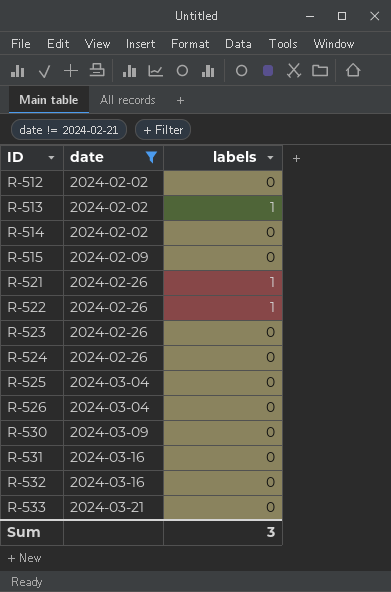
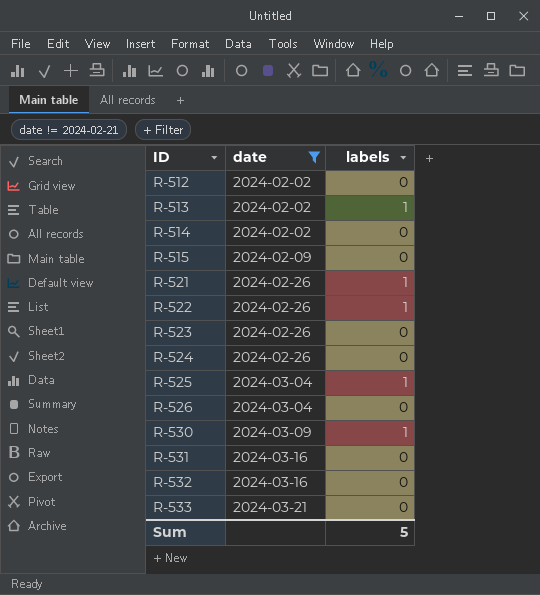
R-525 | labels: 0 -> 1
R-530 | labels: 0 -> 1
Sum | labels: 3 -> 5

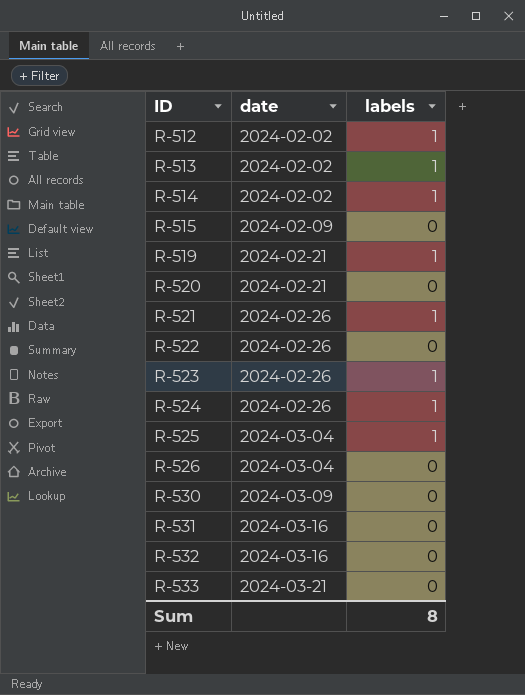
filter: date != 2024-02-21 -> none
R-512 | labels: 0 -> 1
R-514 | labels: 0 -> 1
R-522 | labels: 1 -> 0
R-523 | labels: 0 -> 1
R-524 | labels: 0 -> 1
R-530 | labels: 1 -> 0
Sum | labels: 5 -> 8

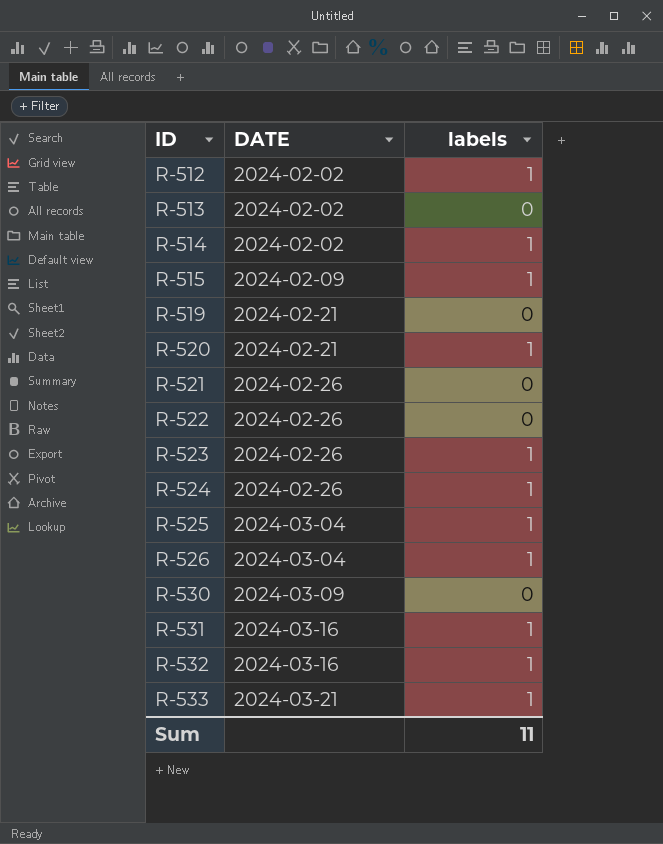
column name: date -> DATE
R-513 | labels: 1 -> 0
R-515 | labels: 0 -> 1
R-519 | labels: 1 -> 0
R-520 | labels: 0 -> 1
R-521 | labels: 1 -> 0
R-526 | labels: 0 -> 1
R-531 | labels: 0 -> 1
R-532 | labels: 0 -> 1
R-533 | labels: 0 -> 1
Sum | labels: 8 -> 11

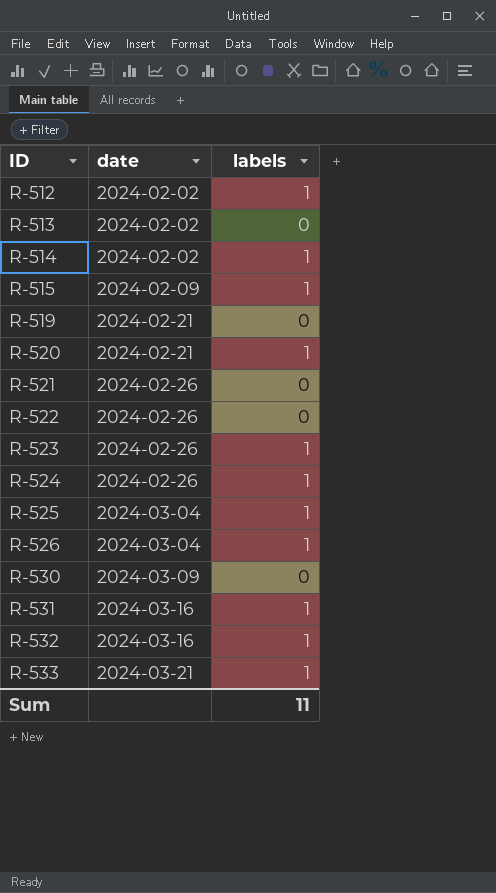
column name: DATE -> date

